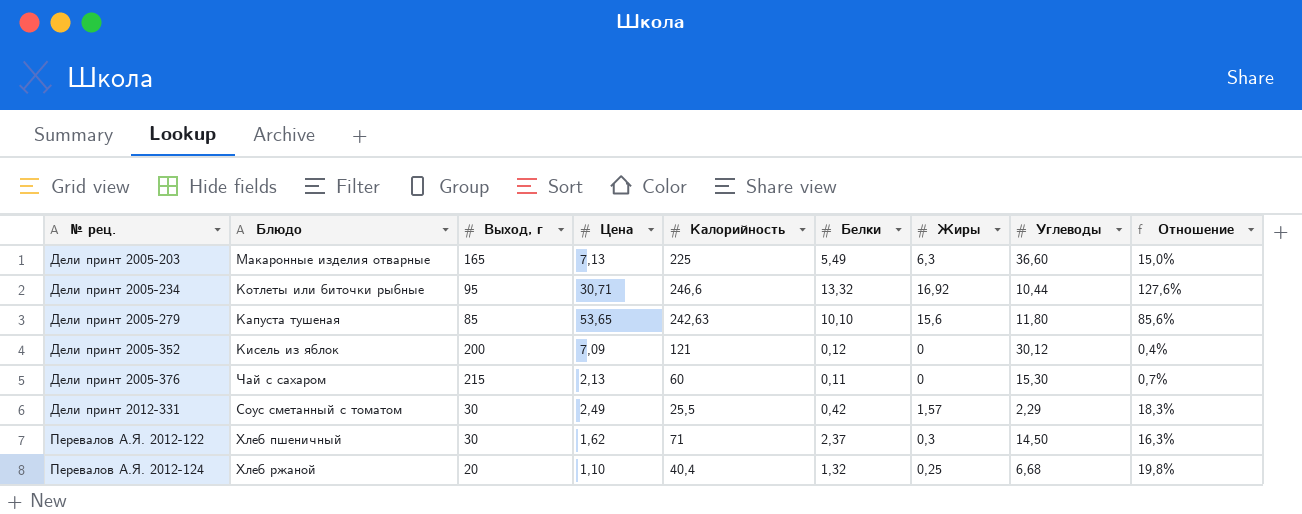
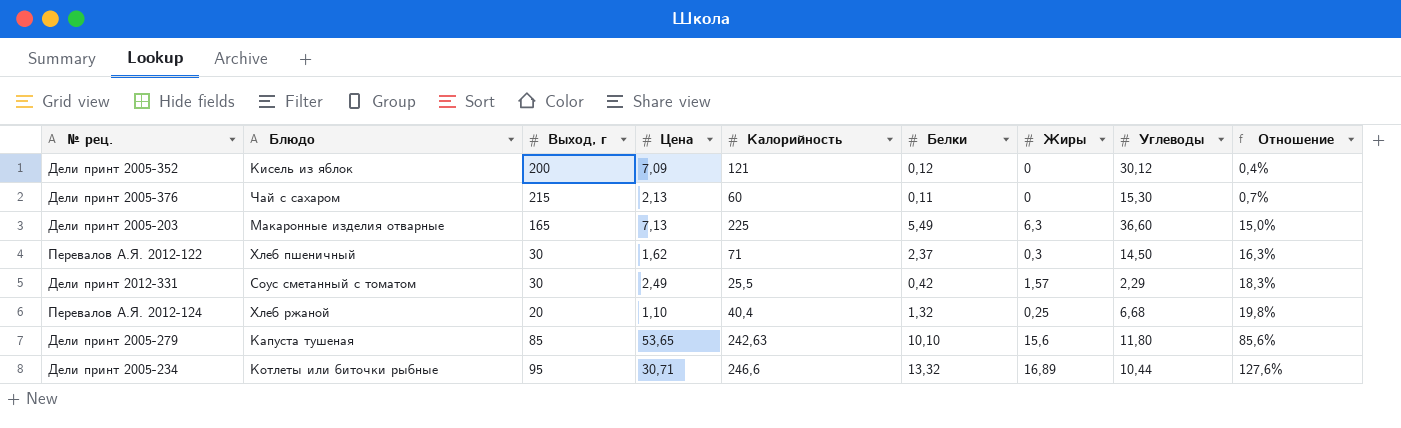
row order: № рец. ascending -> Отношение ascending
Дели принт 2005-234 | Жиры: 16,92 -> 16,89

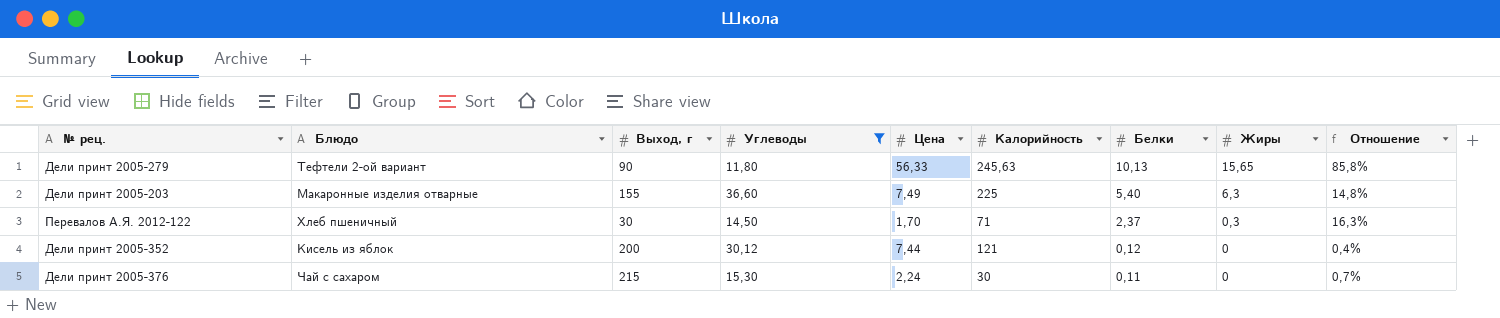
filter: none -> Углеводы >= 11,80
row order: Отношение ascending -> Белки descending
column Углеводы | position: 8 -> 4
Дели принт 2005-279 | Блюдо: Капуста тушеная -> Тефтели 2-ой вариант
Дели принт 2005-279 | Выход, г: 85 -> 90
Дели принт 2005-279 | Цена: 53,65 -> 56,33
Дели принт 2005-279 | Калорийность: 242,63 -> 245,63
Дели принт 2005-279 | Белки: 10,10 -> 10,13
Дели принт 2005-279 | Жиры: 15,6 -> 15,65
Дели принт 2005-279 | Отношение: 85,6% -> 85,8%
Дели принт 2005-203 | Выход, г: 165 -> 155
Дели принт 2005-203 | Цена: 7,13 -> 7,49
Дели принт 2005-203 | Белки: 5,49 -> 5,40
Дели принт 2005-203 | Отношение: 15,0% -> 14,8%
Перевалов А.Я. 2012-122 | Цена: 1,62 -> 1,70
Дели принт 2005-352 | Цена: 7,09 -> 7,44
Дели принт 2005-376 | Цена: 2,13 -> 2,24
Дели принт 2005-376 | Калорийность: 60 -> 30

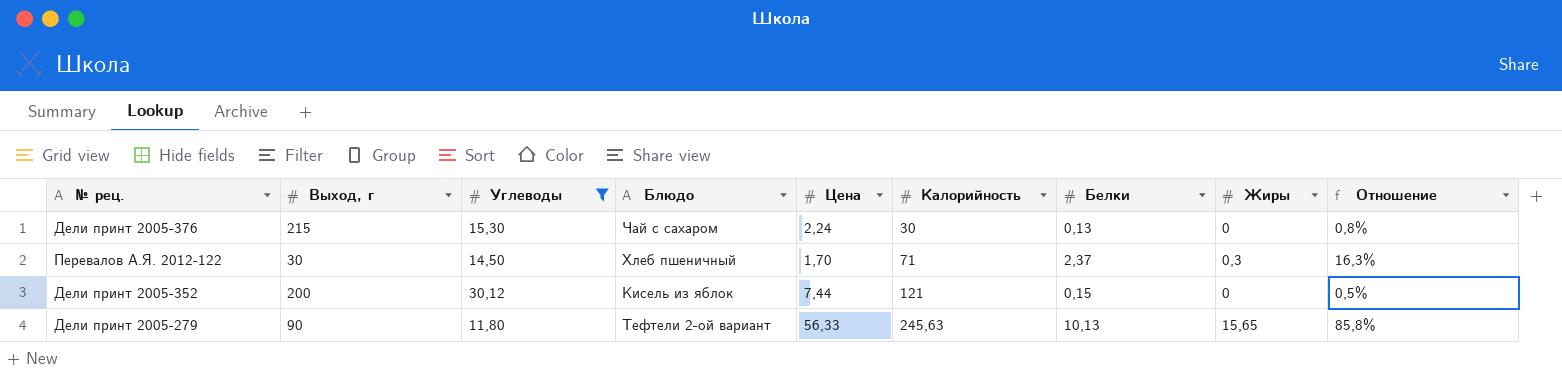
row order: Белки descending -> Калорийность ascending
column Блюдо | position: 2 -> 4
row Дели принт 2005-203: Макаронные изделия отварные | 155 | 36,60 | 7,49 | 225 | 5,40 | 6,3 | 14,8% -> none
Дели принт 2005-376 | Белки: 0,11 -> 0,13
Дели принт 2005-376 | Отношение: 0,7% -> 0,8%
Дели принт 2005-352 | Белки: 0,12 -> 0,15
Дели принт 2005-352 | Отношение: 0,4% -> 0,5%

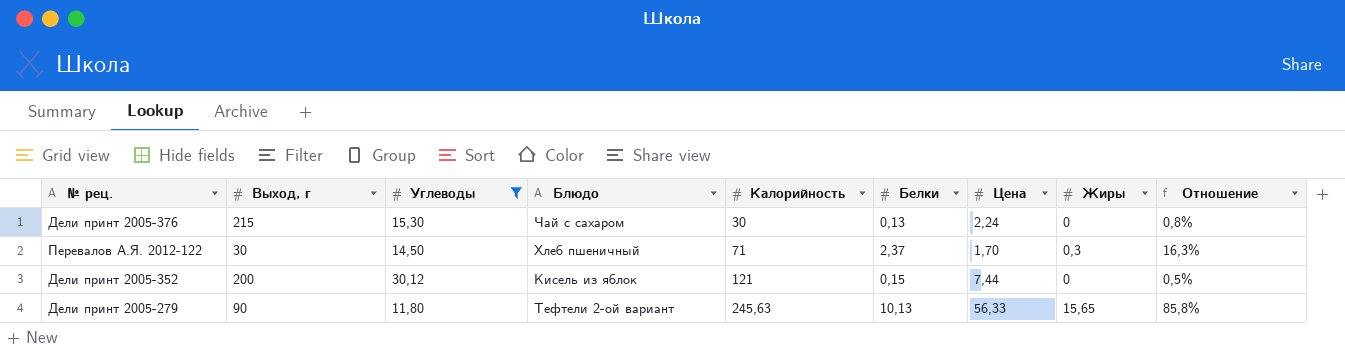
column Цена | position: 5 -> 7

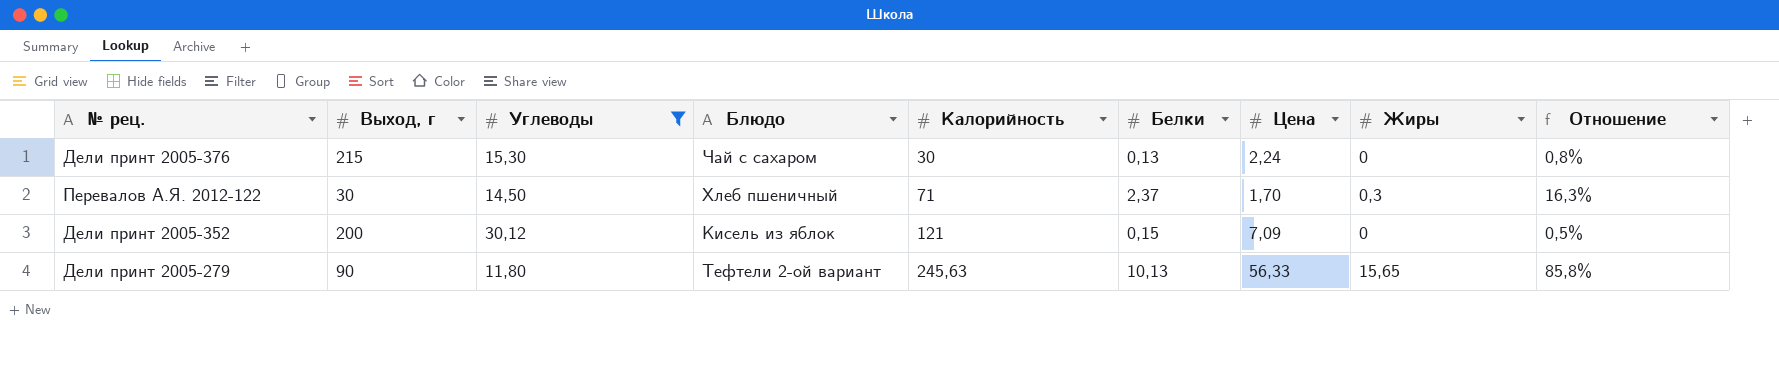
Дели принт 2005-352 | Цена: 7,44 -> 7,09

